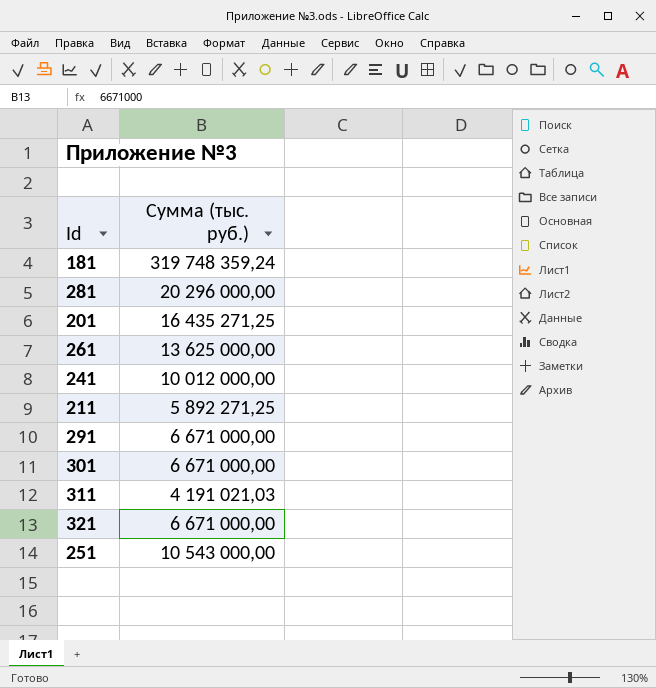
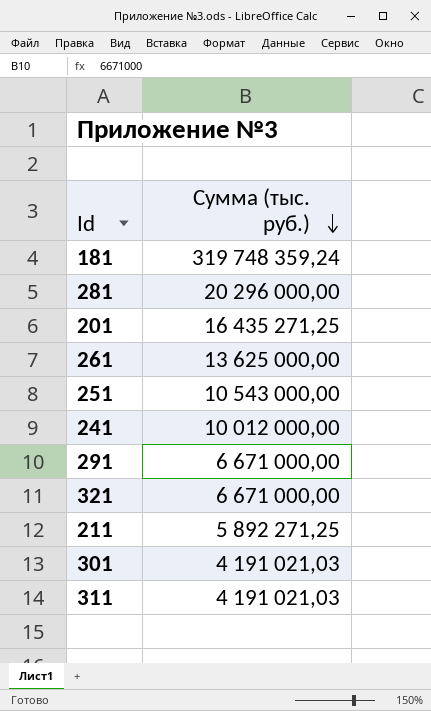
row order: none -> Сумма (тыс. руб.) descending
301 | Сумма (тыс. руб.): 6 671 000,00 -> 4 191 021,03

